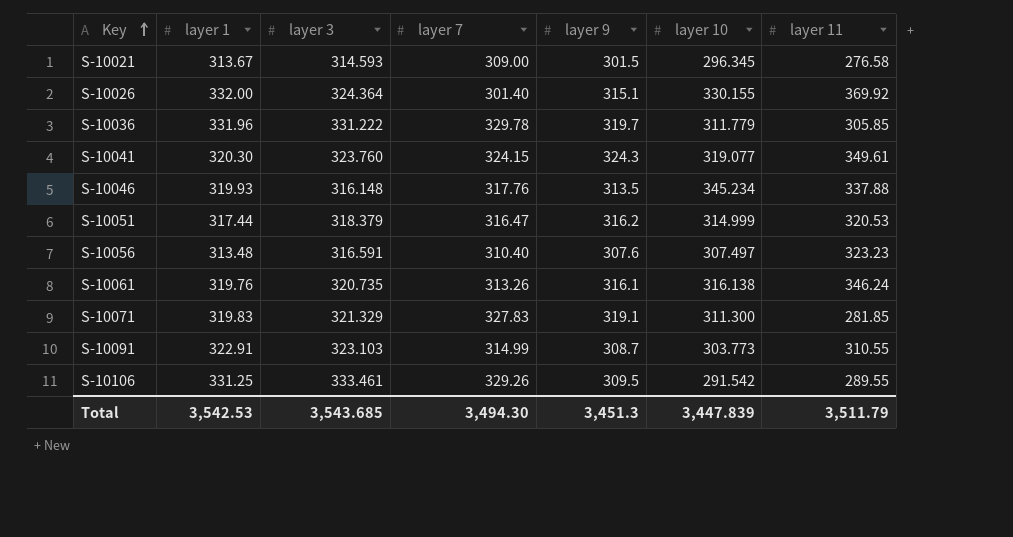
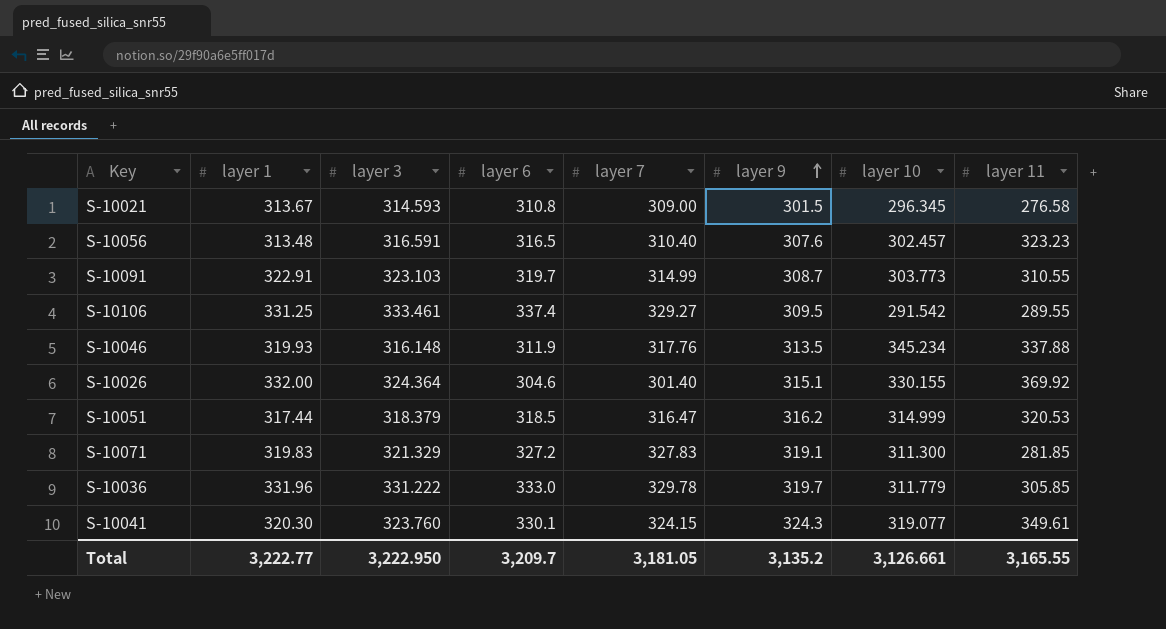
row order: Key ascending -> layer 9 ascending
column layer 6 | position: none -> 4
row S-10061: 319.76 | 320.735 | 313.26 | 316.1 | 316.138 | 346.24 -> none
S-10056 | layer 10: 307.497 -> 302.457
S-10106 | layer 7: 329.26 -> 329.27
Total | layer 1: 3,542.53 -> 3,222.77
Total | layer 3: 3,543.685 -> 3,222.950
Total | layer 7: 3,494.30 -> 3,181.05
Total | layer 9: 3,451.3 -> 3,135.2
Total | layer 10: 3,447.839 -> 3,126.661
Total | layer 11: 3,511.79 -> 3,165.55

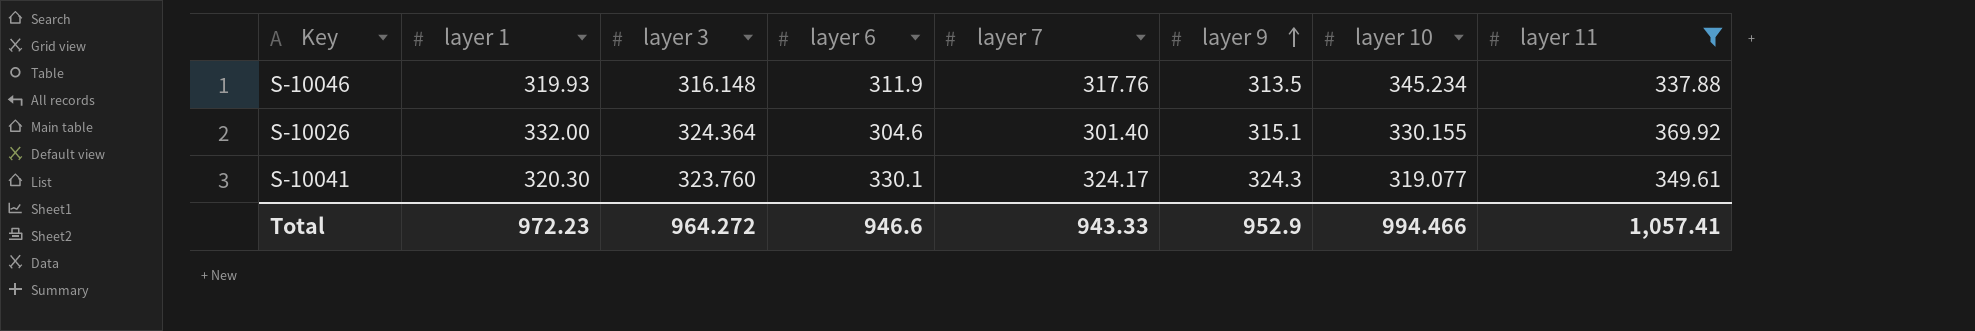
filter: none -> layer 11 >= 337.88
S-10041 | layer 7: 324.15 -> 324.17
Total | layer 1: 3,222.77 -> 972.23
Total | layer 3: 3,222.950 -> 964.272
Total | layer 6: 3,209.7 -> 946.6
Total | layer 7: 3,181.05 -> 943.33
Total | layer 9: 3,135.2 -> 952.9
Total | layer 10: 3,126.661 -> 994.466
Total | layer 11: 3,165.55 -> 1,057.41

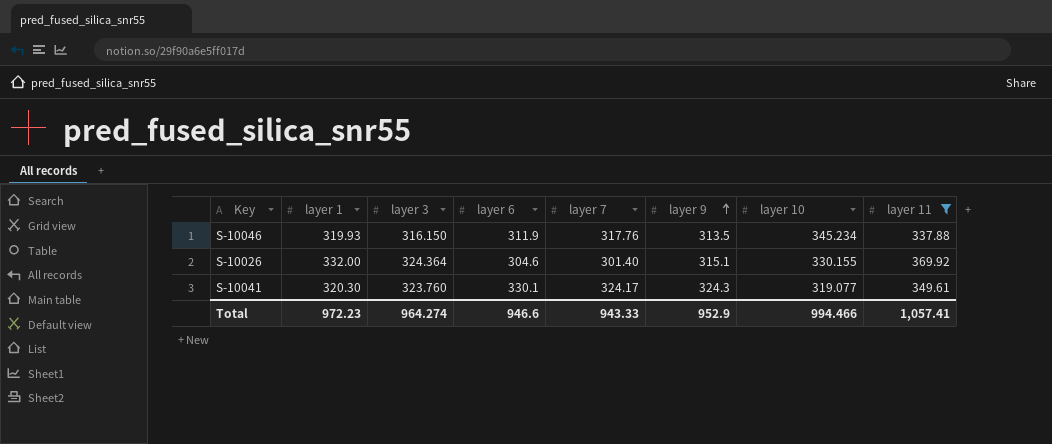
S-10046 | layer 3: 316.148 -> 316.150
Total | layer 3: 964.272 -> 964.274

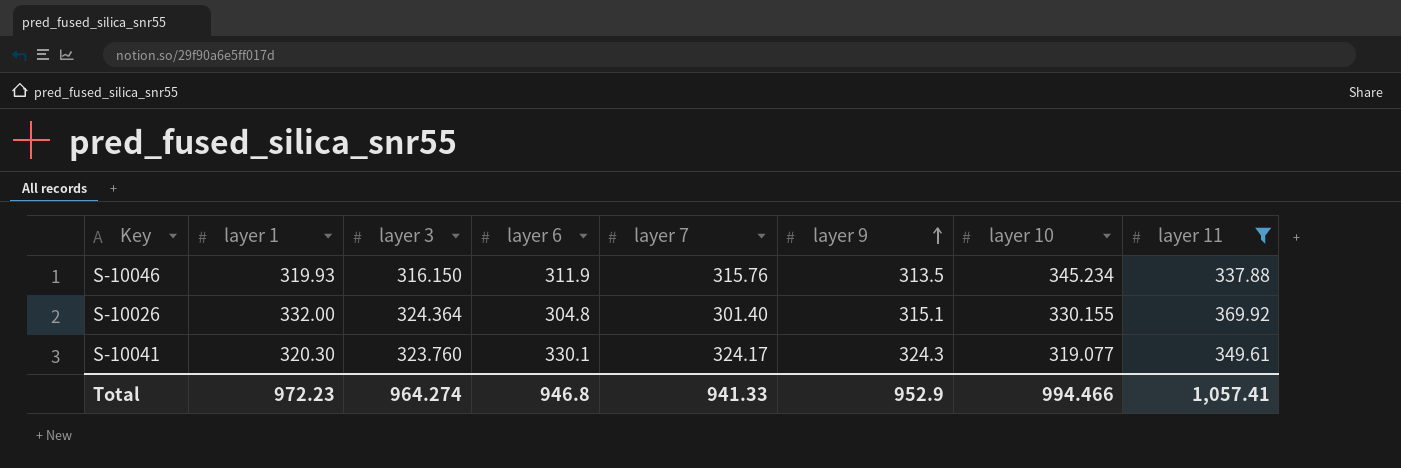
S-10046 | layer 7: 317.76 -> 315.76
S-10026 | layer 6: 304.6 -> 304.8
Total | layer 6: 946.6 -> 946.8
Total | layer 7: 943.33 -> 941.33

